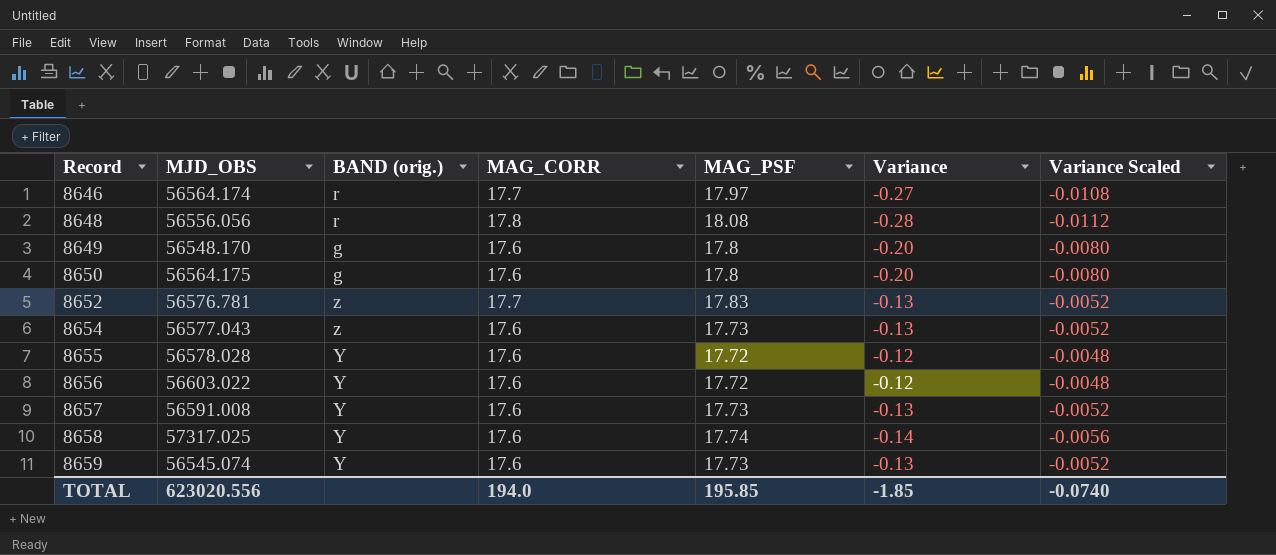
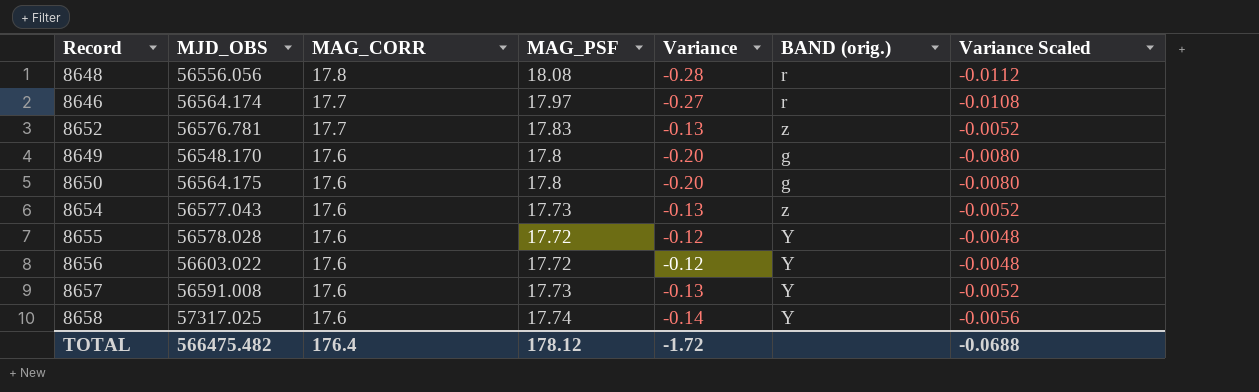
row order: Record ascending -> MAG_CORR descending
column BAND (orig.) | position: 3 -> 6
row 8659: 56545.074 | Y | 17.6 | 17.73 | -0.13 | -0.0052 -> none
TOTAL | MJD_OBS: 623020.556 -> 566475.482
TOTAL | MAG_CORR: 194.0 -> 176.4
TOTAL | MAG_PSF: 195.85 -> 178.12
TOTAL | Variance: -1.85 -> -1.72
TOTAL | Variance Scaled: -0.0740 -> -0.0688

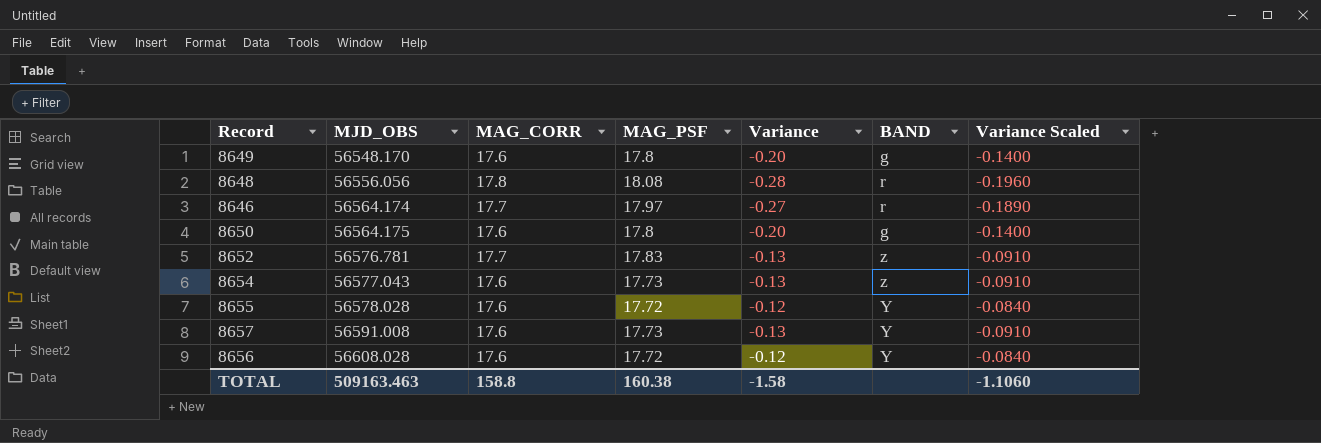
row order: MAG_CORR descending -> MJD_OBS ascending
column name: BAND (orig.) -> BAND
column Variance Scaled | formula: [Variance] * 0.04 -> [Variance] * 0.7
row 8658: 57317.025 | 17.6 | 17.74 | -0.14 | Y | -0.0056 -> none
8656 | MJD_OBS: 56603.022 -> 56608.028
TOTAL | MJD_OBS: 566475.482 -> 509163.463
TOTAL | MAG_CORR: 176.4 -> 158.8
TOTAL | MAG_PSF: 178.12 -> 160.38
TOTAL | Variance: -1.72 -> -1.58
TOTAL | Variance Scaled: -0.0688 -> -1.1060

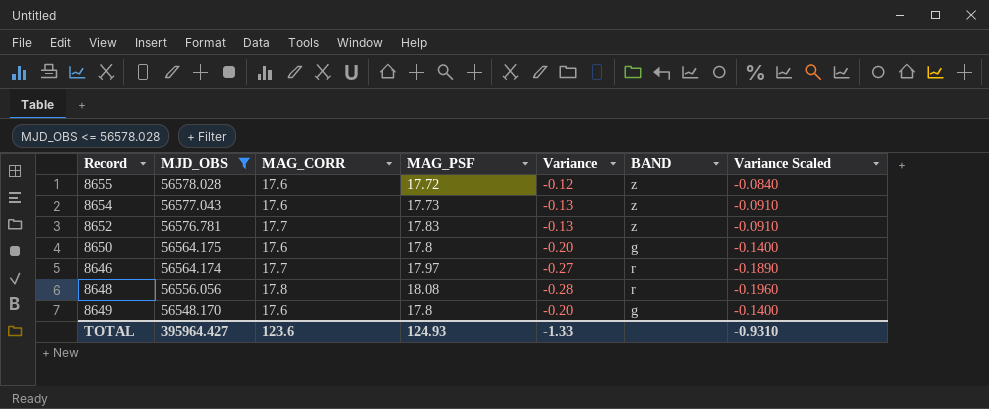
filter: none -> MJD_OBS <= 56578.028
row order: MJD_OBS ascending -> MJD_OBS descending
8655 | BAND: Y -> z
TOTAL | MJD_OBS: 509163.463 -> 395964.427
TOTAL | MAG_CORR: 158.8 -> 123.6
TOTAL | MAG_PSF: 160.38 -> 124.93
TOTAL | Variance: -1.58 -> -1.33
TOTAL | Variance Scaled: -1.1060 -> -0.9310

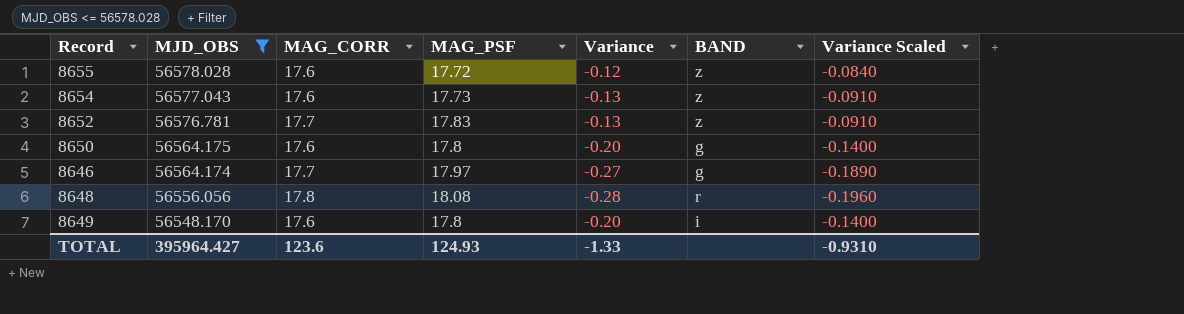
8646 | BAND: r -> g
8649 | BAND: g -> i

